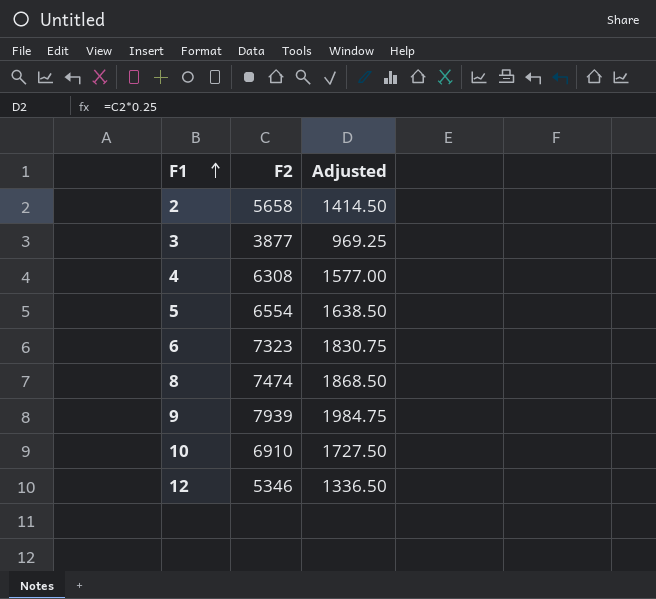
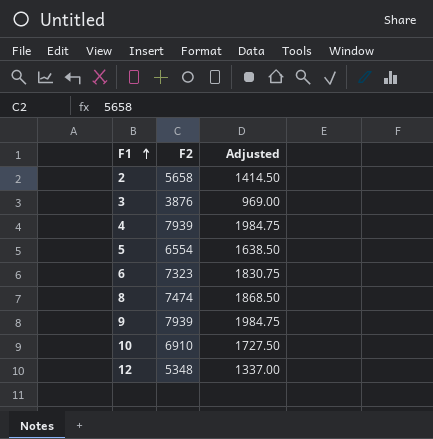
3 | F2: 3877 -> 3876
3 | Adjusted: 969.25 -> 969.00
4 | F2: 6308 -> 7939
4 | Adjusted: 1577.00 -> 1984.75
12 | F2: 5346 -> 5348
12 | Adjusted: 1336.50 -> 1337.00

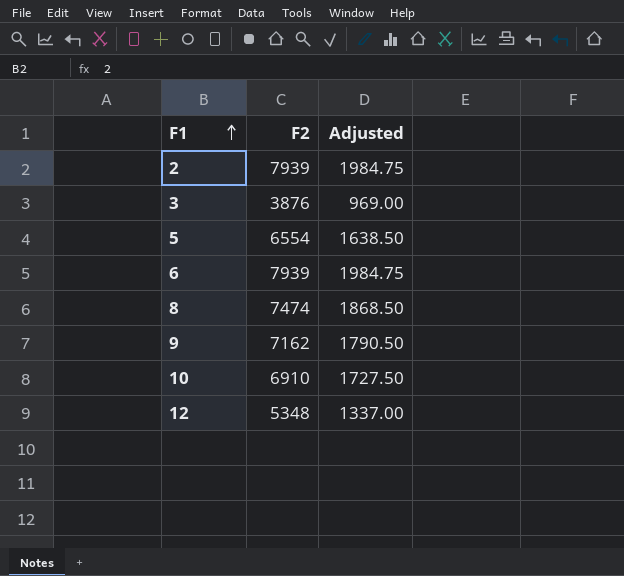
row 4: 7939 | 1984.75 -> none
2 | F2: 5658 -> 7939
2 | Adjusted: 1414.50 -> 1984.75
6 | F2: 7323 -> 7939
6 | Adjusted: 1830.75 -> 1984.75
9 | F2: 7939 -> 7162
9 | Adjusted: 1984.75 -> 1790.50

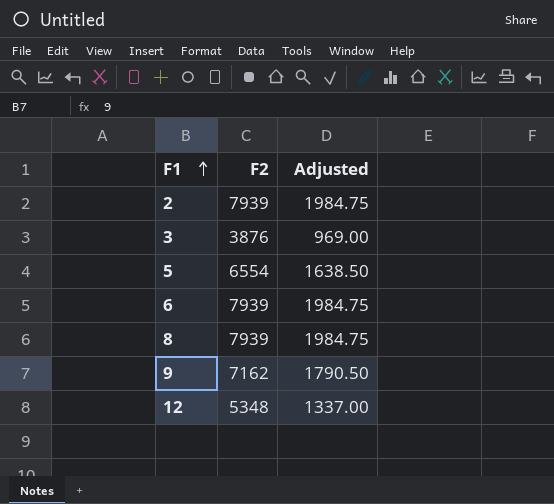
row 10: 6910 | 1727.50 -> none
8 | F2: 7474 -> 7939
8 | Adjusted: 1868.50 -> 1984.75

